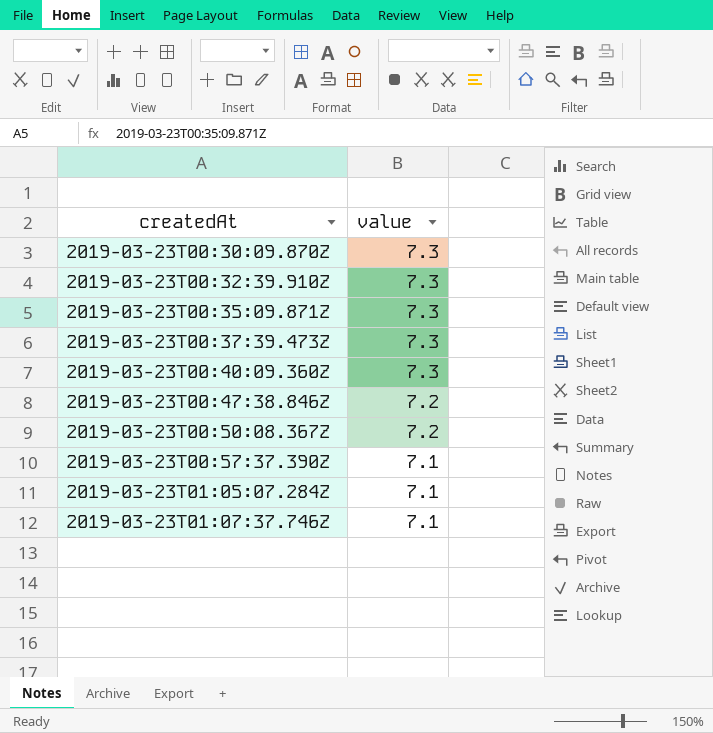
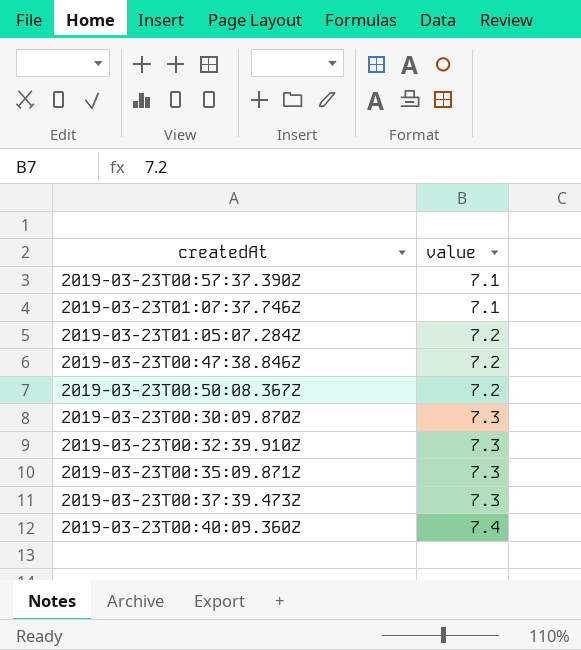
row order: createdAt ascending -> value ascending
2019-03-23T01:05:07.284Z | value: 7.1 -> 7.2
2019-03-23T00:40:09.360Z | value: 7.3 -> 7.4

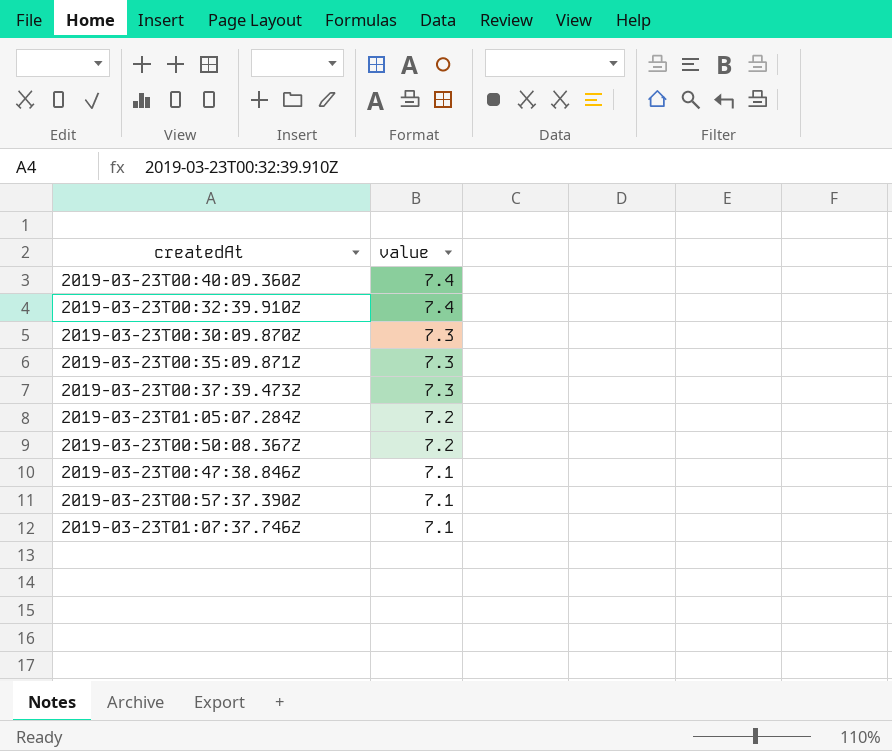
row order: value ascending -> value descending
2019-03-23T00:32:39.910Z | value: 7.3 -> 7.4
2019-03-23T00:47:38.846Z | value: 7.2 -> 7.1

